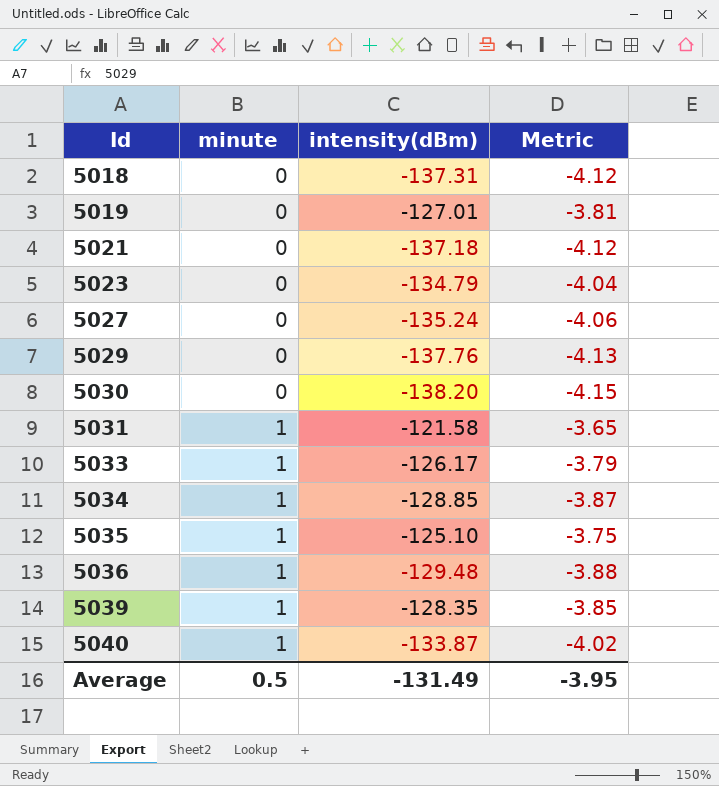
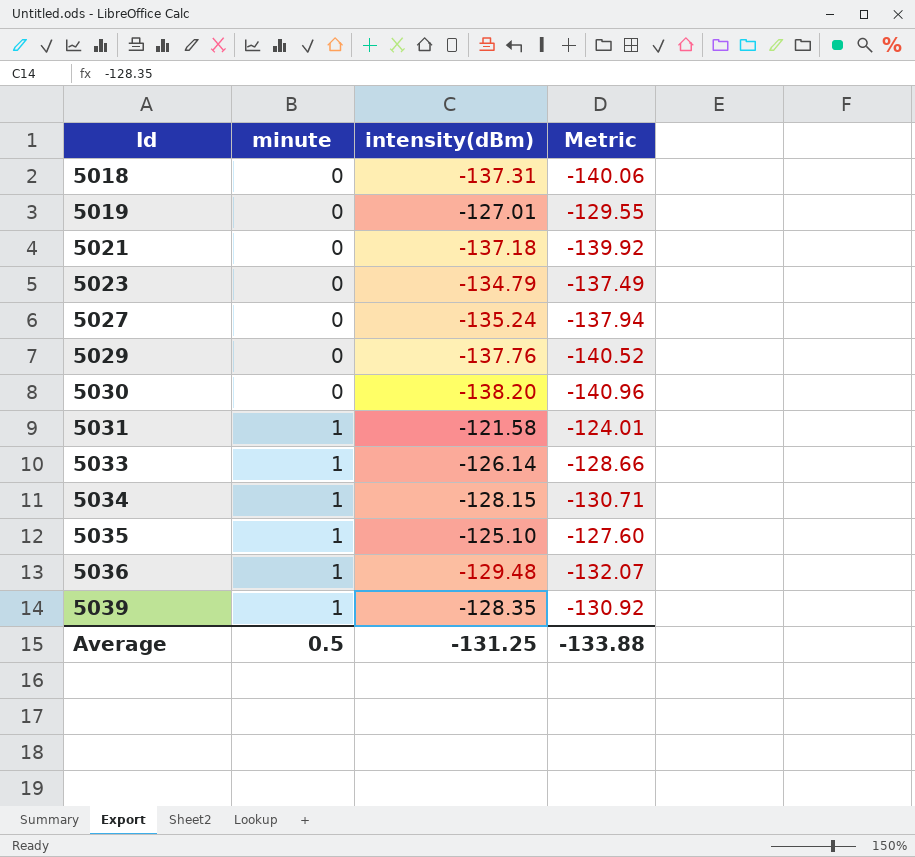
column Metric | formula: [intensity(dBm)] * 0.03 -> [intensity(dBm)] * 1.02
row 5040: 1 | -133.87 | -4.02 -> none
5033 | intensity(dBm): -126.17 -> -126.14
5034 | intensity(dBm): -128.85 -> -128.15
Average | intensity(dBm): -131.49 -> -131.25
Average | Metric: -3.95 -> -133.88

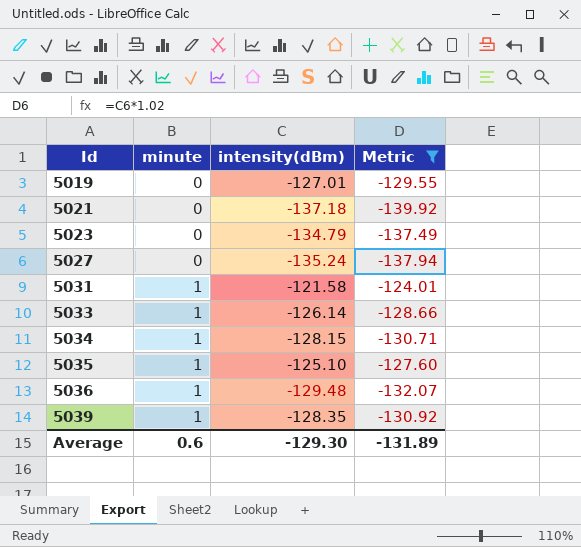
filter: none -> Metric >= -139.92
Average | minute: 0.5 -> 0.6
Average | intensity(dBm): -131.25 -> -129.30
Average | Metric: -133.88 -> -131.89

